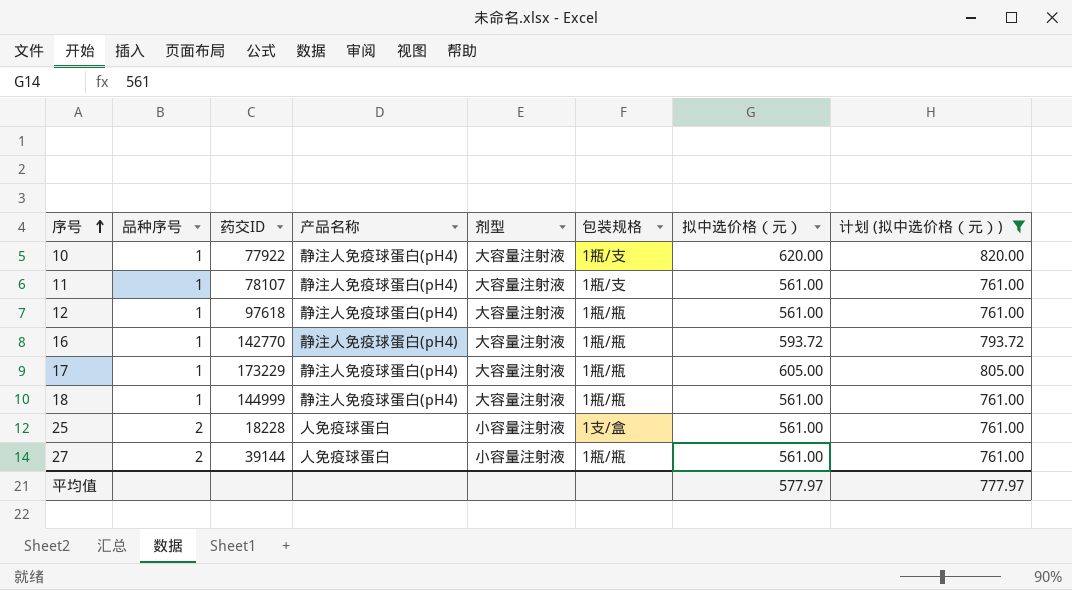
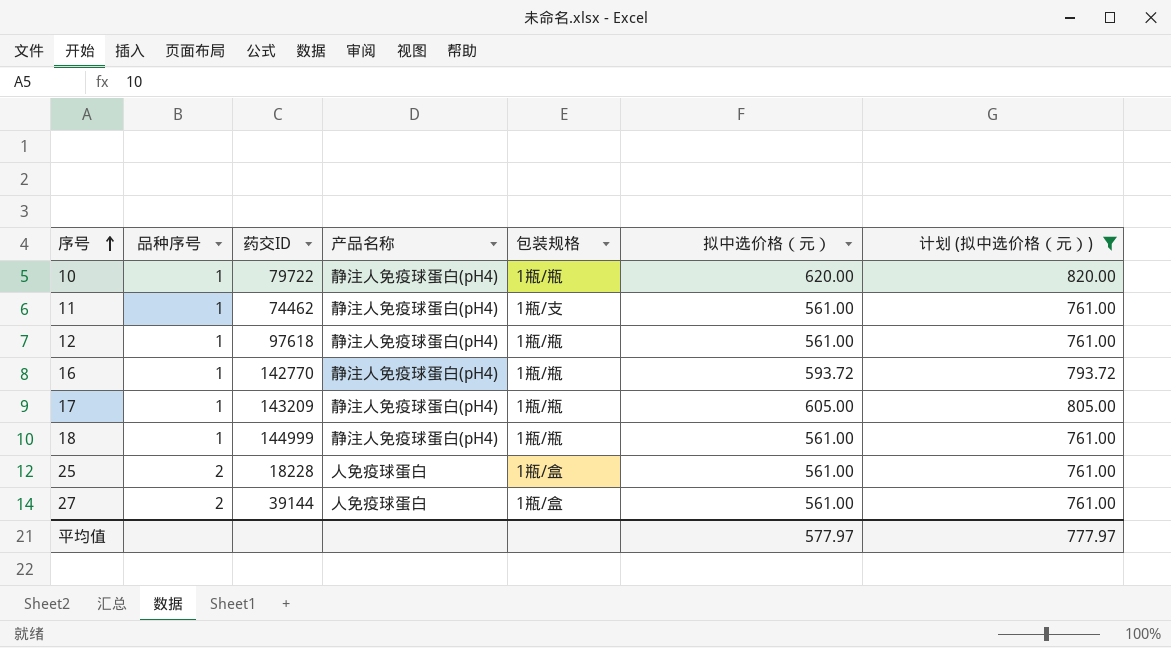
column 剂型 | position: 5 -> none
10 | 药交ID: 77922 -> 79722
10 | 包装规格: 1瓶/支 -> 1瓶/瓶
11 | 药交ID: 78107 -> 74462
17 | 药交ID: 173229 -> 143209
25 | 包装规格: 1支/盒 -> 1瓶/盒
27 | 包装规格: 1瓶/瓶 -> 1瓶/盒

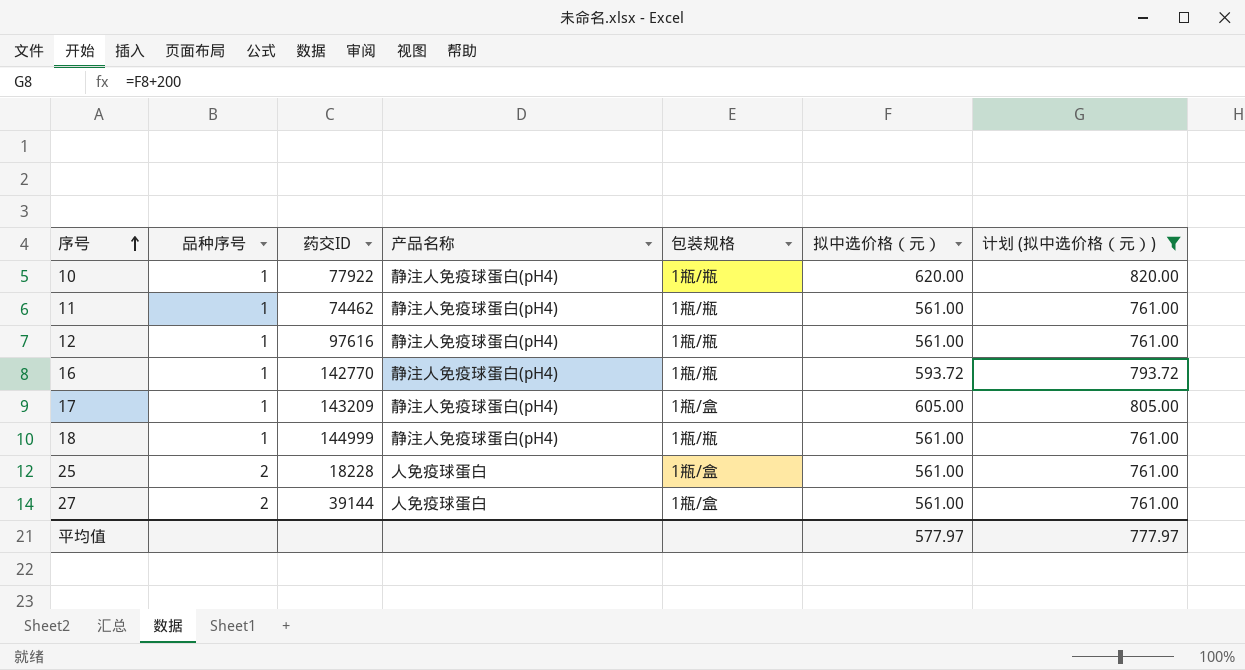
10 | 药交ID: 79722 -> 77922
11 | 包装规格: 1瓶/支 -> 1瓶/瓶
12 | 药交ID: 97618 -> 97616
17 | 包装规格: 1瓶/瓶 -> 1瓶/盒

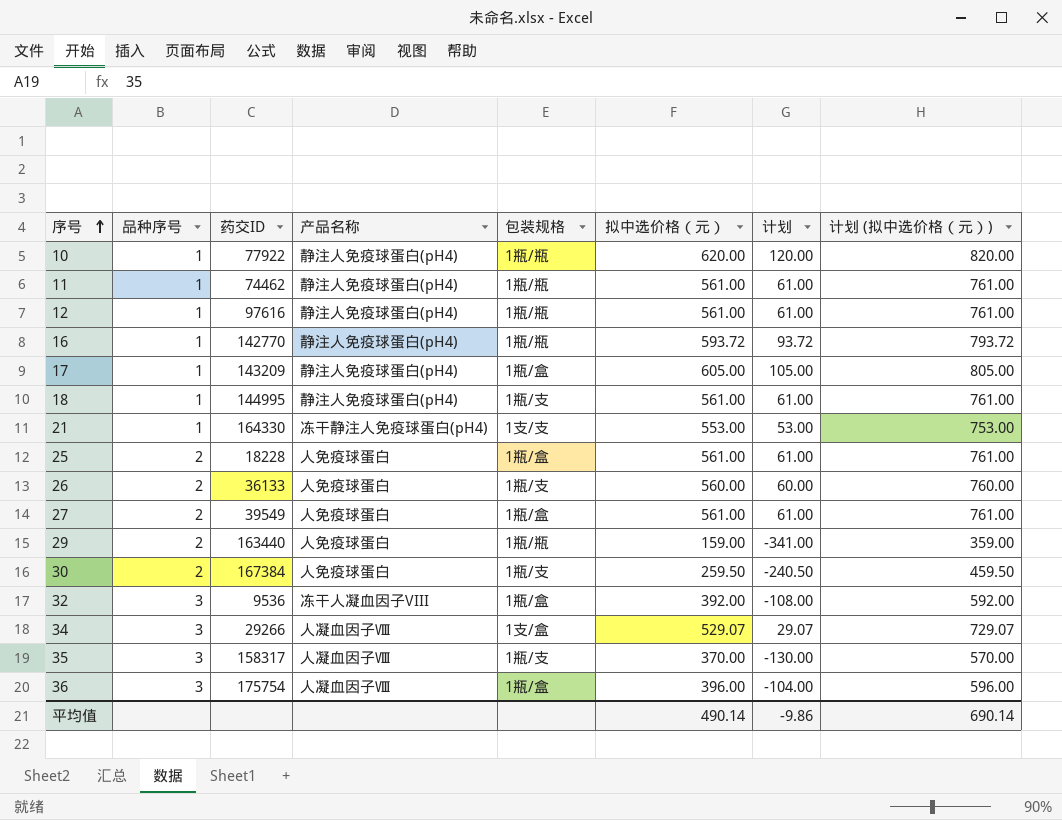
filter: 计划 (拟中选价格（元）) >= 761.00 -> none
column 计划 | formula: none -> [拟中选价格（元）] - 500
18 | 药交ID: 144999 -> 144995
18 | 包装规格: 1瓶/瓶 -> 1瓶/支
27 | 药交ID: 39144 -> 39549
平均值 | 拟中选价格（元）: 577.97 -> 490.14
平均值 | 计划 (拟中选价格（元）): 777.97 -> 690.14

